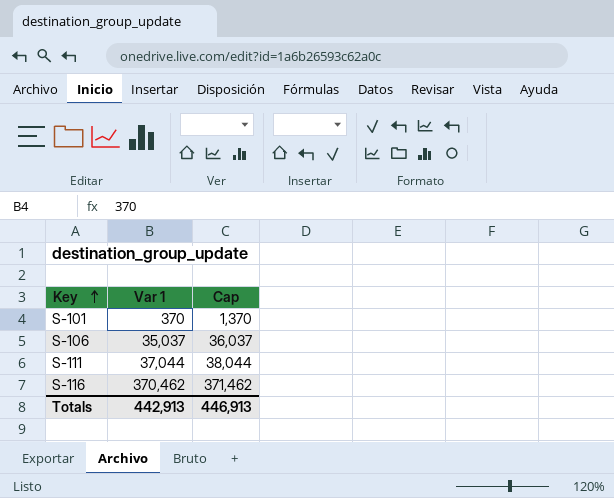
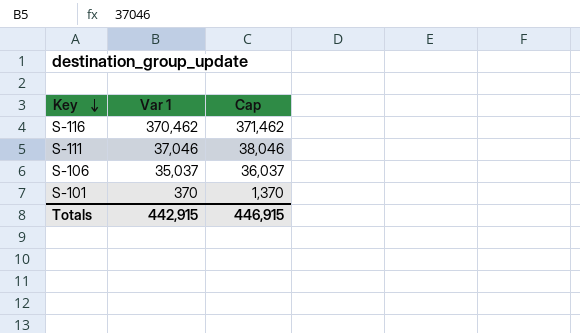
row order: Key ascending -> Key descending
S-111 | Var 1: 37,044 -> 37,046
S-111 | Cap: 38,044 -> 38,046
Totals | Var 1: 442,913 -> 442,915
Totals | Cap: 446,913 -> 446,915

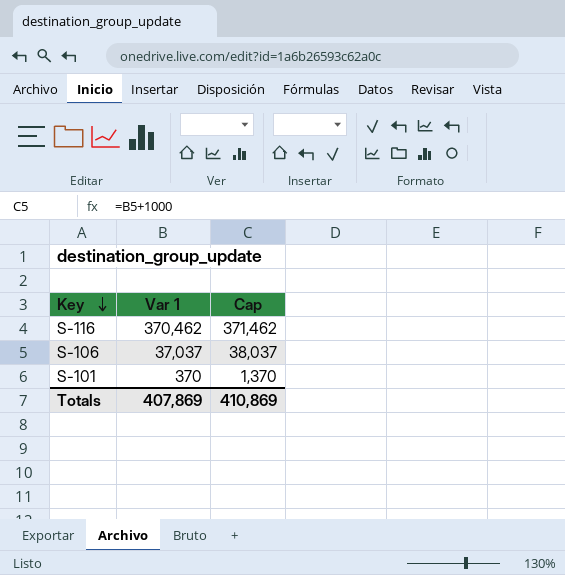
row S-111: 37,046 | 38,046 -> none
S-106 | Var 1: 35,037 -> 37,037
S-106 | Cap: 36,037 -> 38,037
Totals | Var 1: 442,915 -> 407,869
Totals | Cap: 446,915 -> 410,869

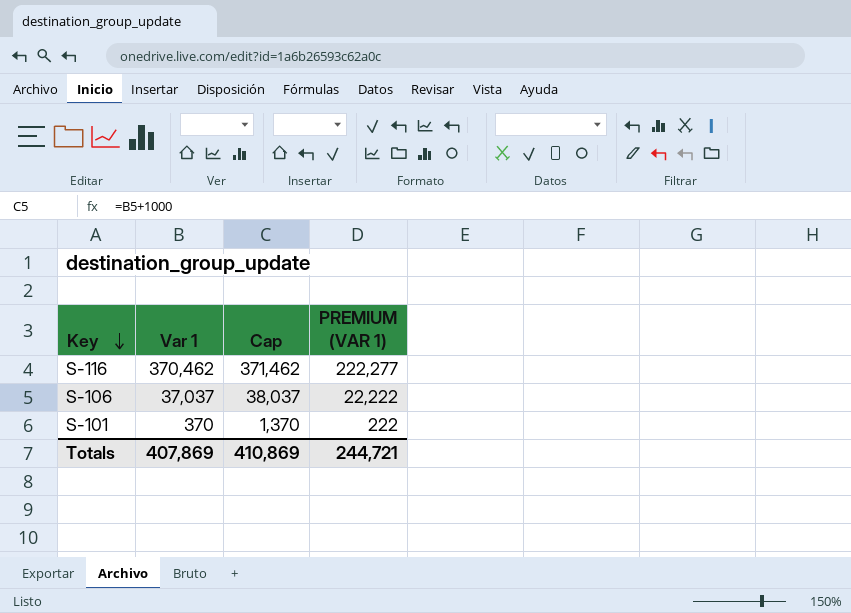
column PREMIUM (VAR 1) | formula: none -> [Var 1] * 0.6

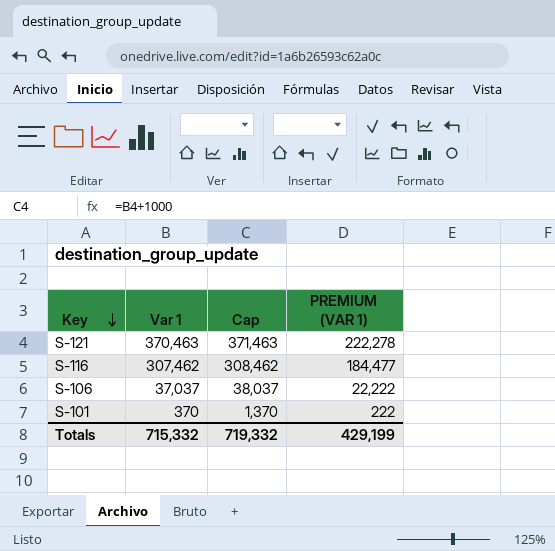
row S-121: none -> 370,463 | 371,463 | 222,278
S-116 | Var 1: 370,462 -> 307,462
S-116 | Cap: 371,462 -> 308,462
S-116 | PREMIUM (VAR 1): 222,277 -> 184,477
Totals | Var 1: 407,869 -> 715,332
Totals | Cap: 410,869 -> 719,332
Totals | PREMIUM (VAR 1): 244,721 -> 429,199

